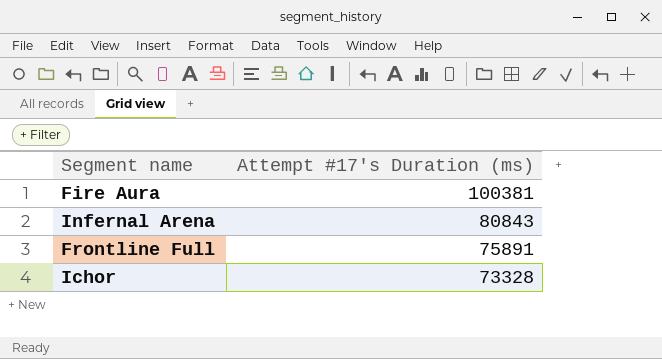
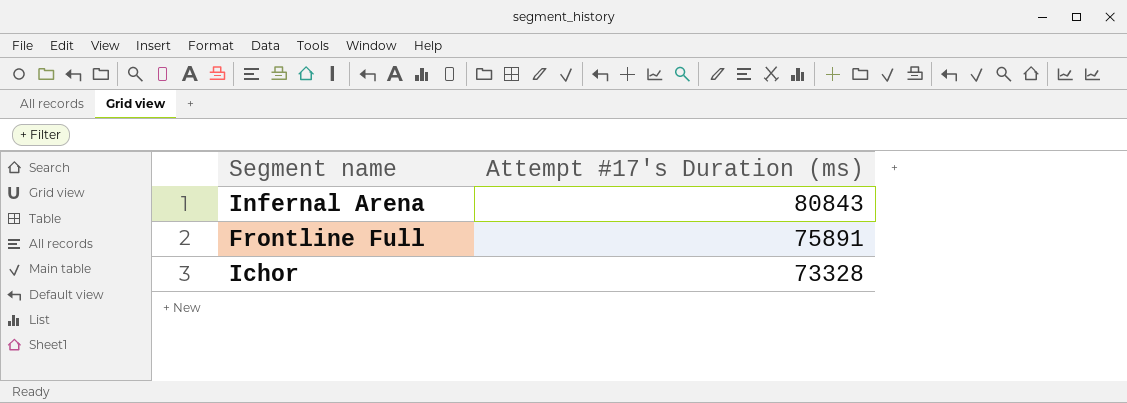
row Fire Aura: 100381 -> none

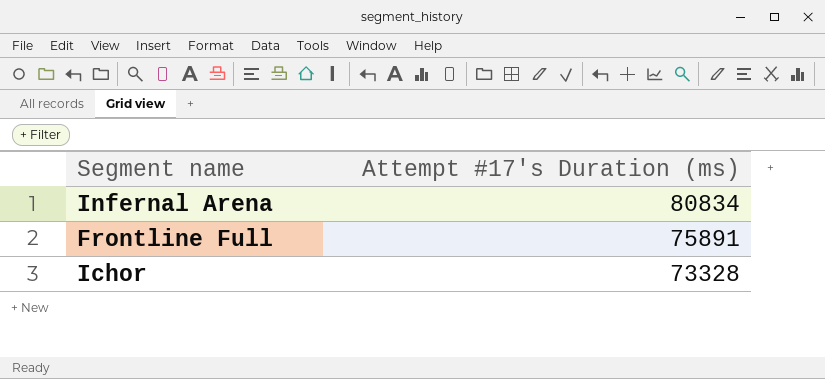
Infernal Arena | Attempt #17's Duration (ms): 80843 -> 80834

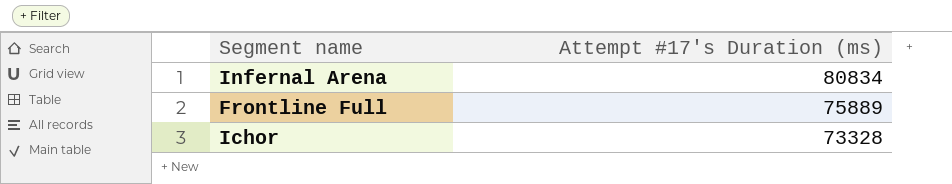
Frontline Full | Attempt #17's Duration (ms): 75891 -> 75889

